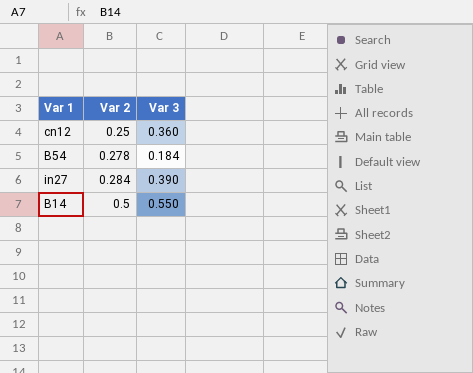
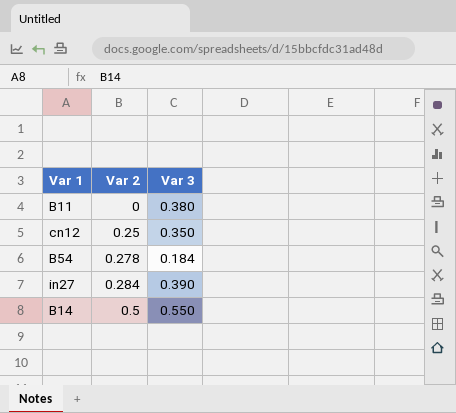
row B11: none -> 0 | 0.380
cn12 | Var 3: 0.360 -> 0.350

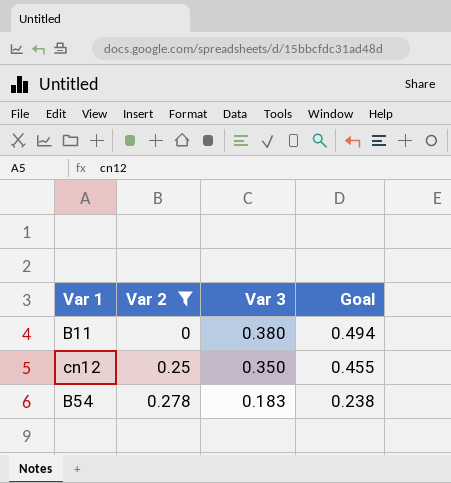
filter: none -> Var 2 <= 0.278
column Goal | formula: none -> [Var 3] * 1.3
B54 | Var 3: 0.184 -> 0.183

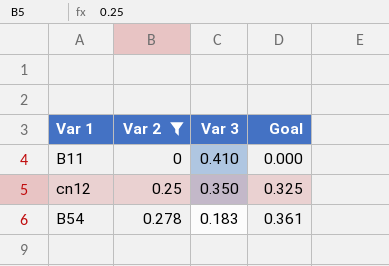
column Goal | formula: [Var 3] * 1.3 -> [Var 2] * 1.3
B11 | Var 3: 0.380 -> 0.410

